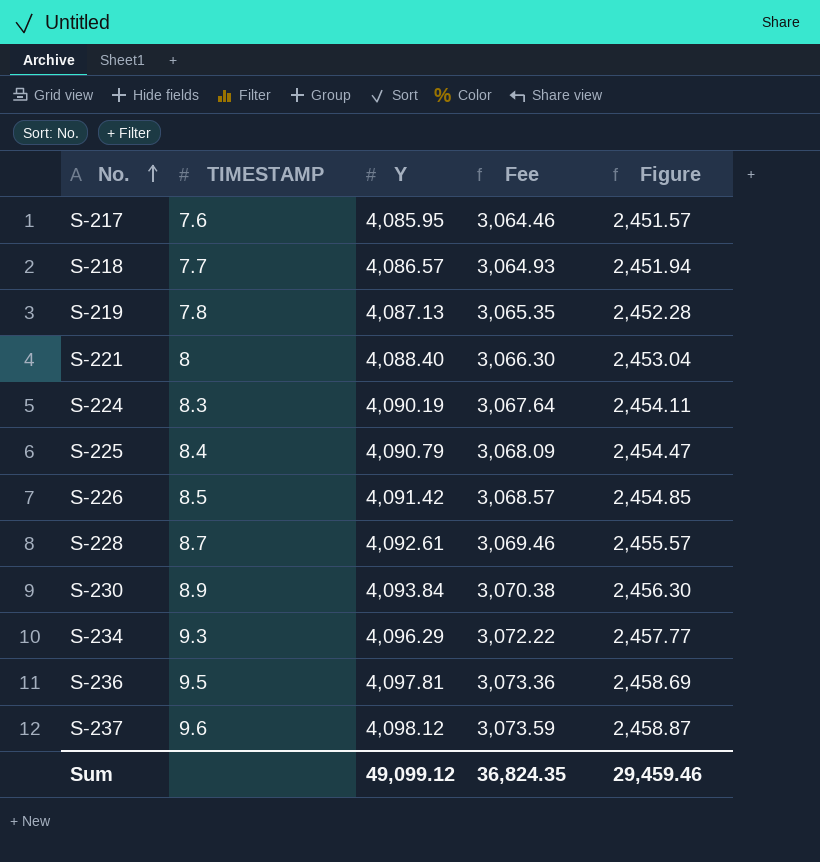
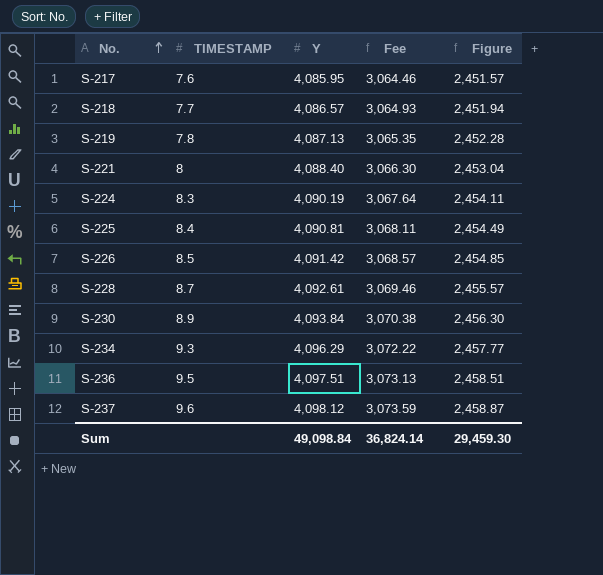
S-225 | Y: 4,090.79 -> 4,090.81
S-225 | Fee: 3,068.09 -> 3,068.11
S-225 | Figure: 2,454.47 -> 2,454.49
S-236 | Y: 4,097.81 -> 4,097.51
S-236 | Fee: 3,073.36 -> 3,073.13
S-236 | Figure: 2,458.69 -> 2,458.51
Sum | Y: 49,099.12 -> 49,098.84
Sum | Fee: 36,824.35 -> 36,824.14
Sum | Figure: 29,459.46 -> 29,459.30

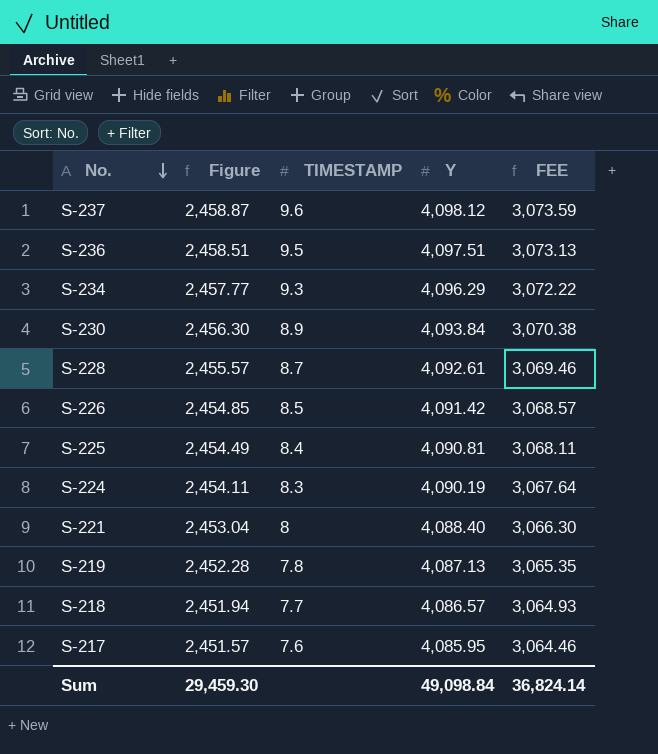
row order: No. ascending -> No. descending
column Figure | position: 5 -> 2
column name: Fee -> FEE

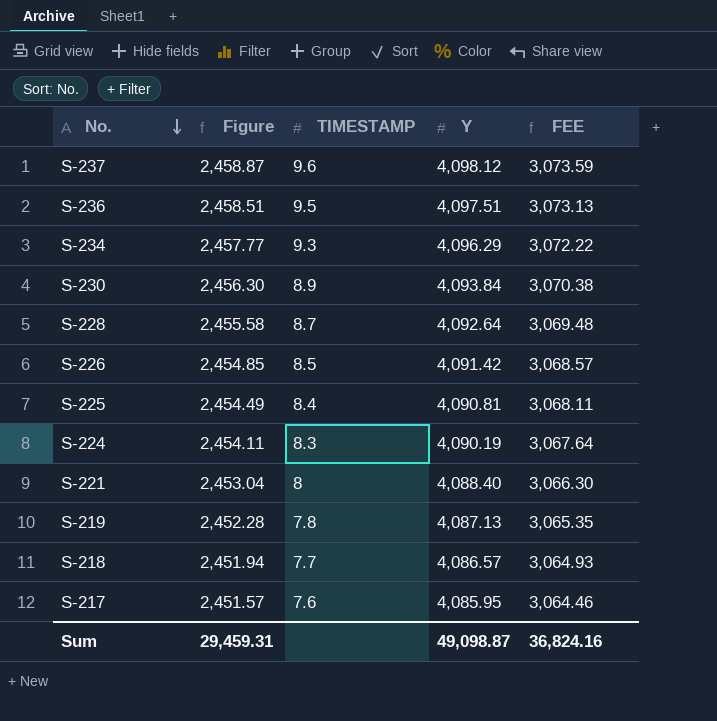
S-228 | Figure: 2,455.57 -> 2,455.58
S-228 | Y: 4,092.61 -> 4,092.64
S-228 | FEE: 3,069.46 -> 3,069.48
Sum | Figure: 29,459.30 -> 29,459.31
Sum | Y: 49,098.84 -> 49,098.87
Sum | FEE: 36,824.14 -> 36,824.16

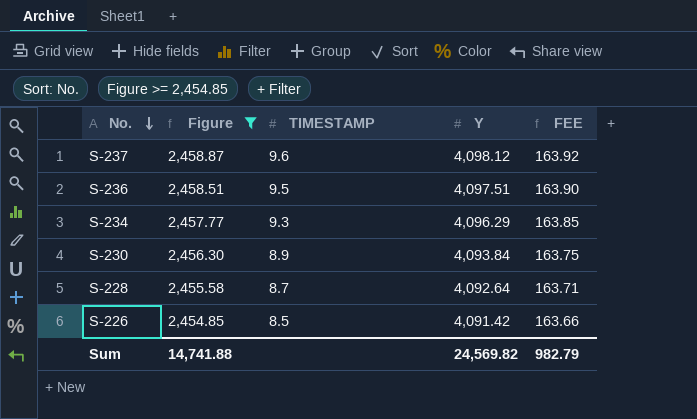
filter: none -> Figure >= 2,454.85
column FEE | formula: [Y] * 0.75 -> [Y] * 0.04
Sum | Figure: 29,459.31 -> 14,741.88
Sum | Y: 49,098.87 -> 24,569.82
Sum | FEE: 36,824.16 -> 982.79

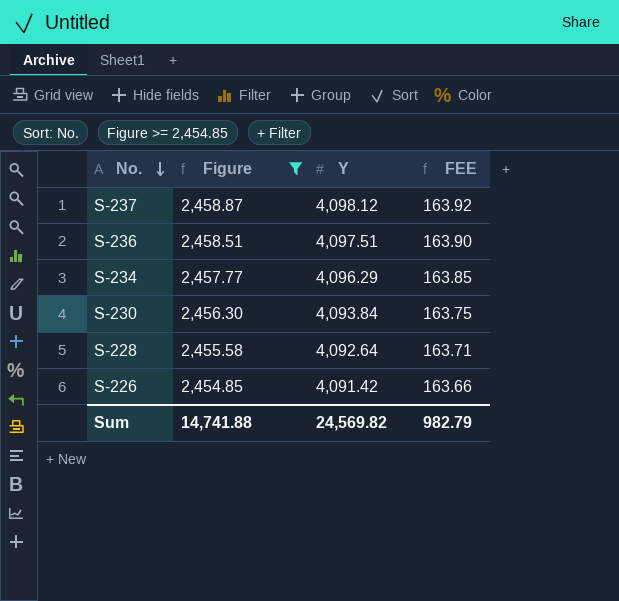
column TIMESTAMP | position: 3 -> none

